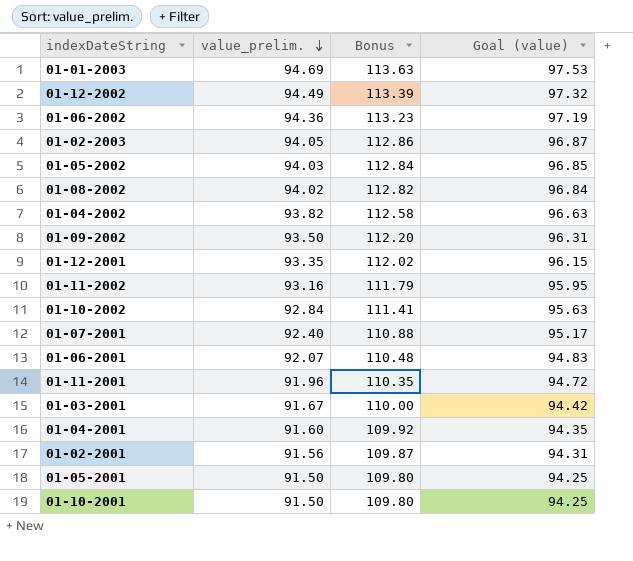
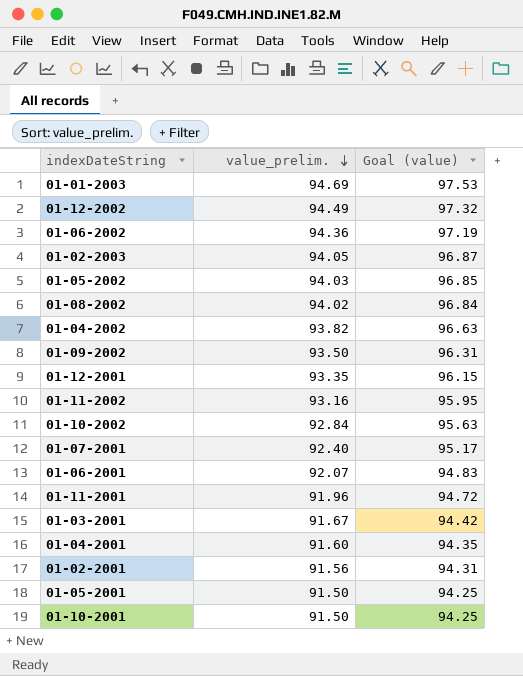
column Bonus | formula: [value_prelim.] * 1.2 -> none

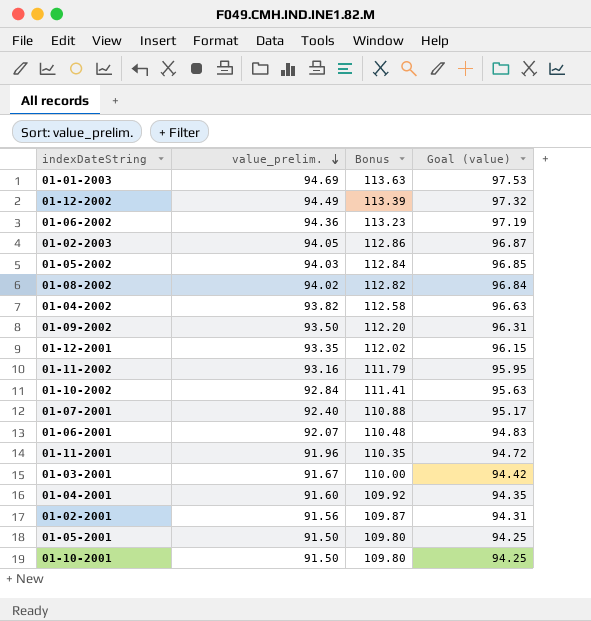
column Bonus | formula: none -> [value_prelim.] * 1.2

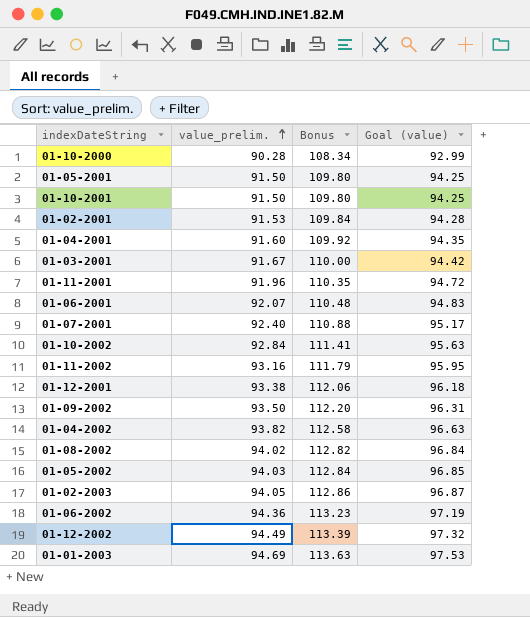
row order: value_prelim. descending -> value_prelim. ascending
row 01-10-2000: none -> 90.28 | 108.34 | 92.99
01-02-2001 | value_prelim.: 91.56 -> 91.53
01-02-2001 | Bonus: 109.87 -> 109.84
01-02-2001 | Goal (value): 94.31 -> 94.28
01-12-2001 | value_prelim.: 93.35 -> 93.38
01-12-2001 | Bonus: 112.02 -> 112.06
01-12-2001 | Goal (value): 96.15 -> 96.18

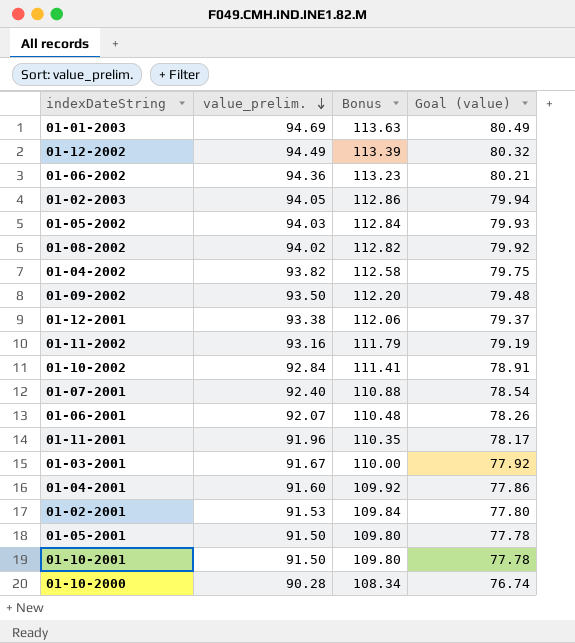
row order: value_prelim. ascending -> value_prelim. descending
column Goal (value) | formula: [value_prelim.] * 1.03 -> [value_prelim.] * 0.85

